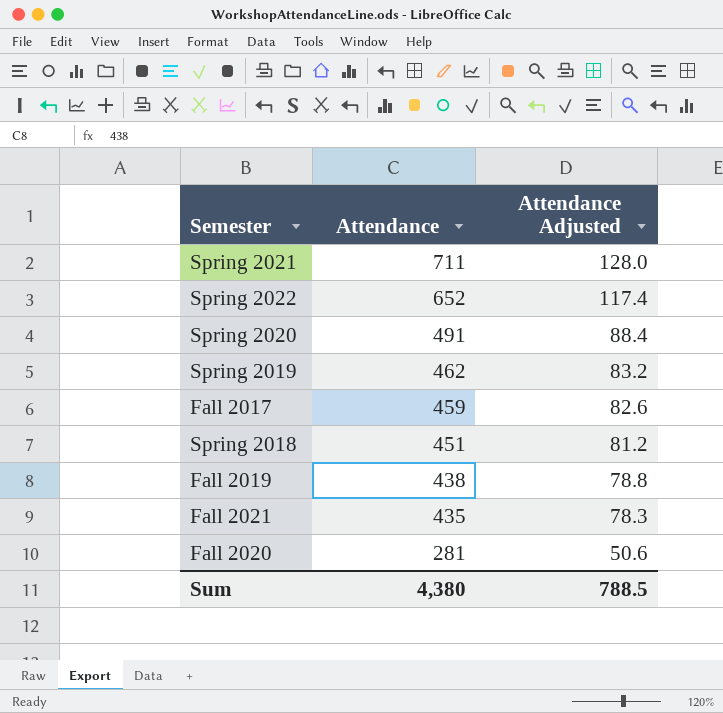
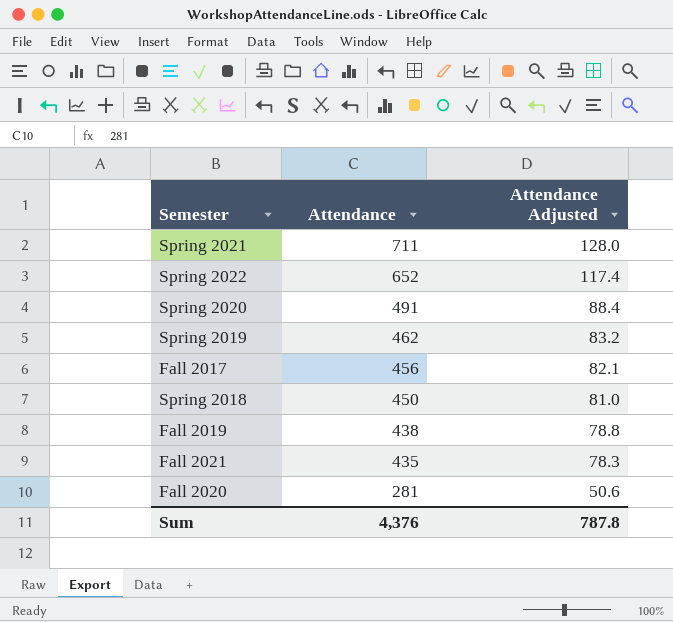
Fall 2017 | Attendance: 459 -> 456
Fall 2017 | Attendance Adjusted: 82.6 -> 82.1
Spring 2018 | Attendance: 451 -> 450
Spring 2018 | Attendance Adjusted: 81.2 -> 81.0
Sum | Attendance: 4,380 -> 4,376
Sum | Attendance Adjusted: 788.5 -> 787.8

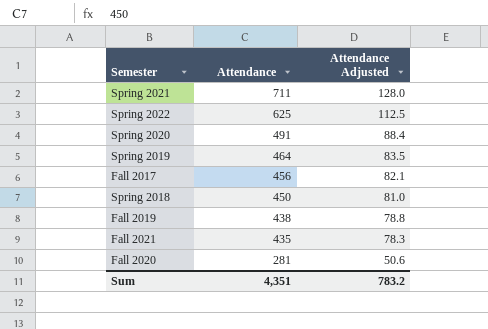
Spring 2022 | Attendance: 652 -> 625
Spring 2022 | Attendance Adjusted: 117.4 -> 112.5
Spring 2019 | Attendance: 462 -> 464
Spring 2019 | Attendance Adjusted: 83.2 -> 83.5
Sum | Attendance: 4,376 -> 4,351
Sum | Attendance Adjusted: 787.8 -> 783.2

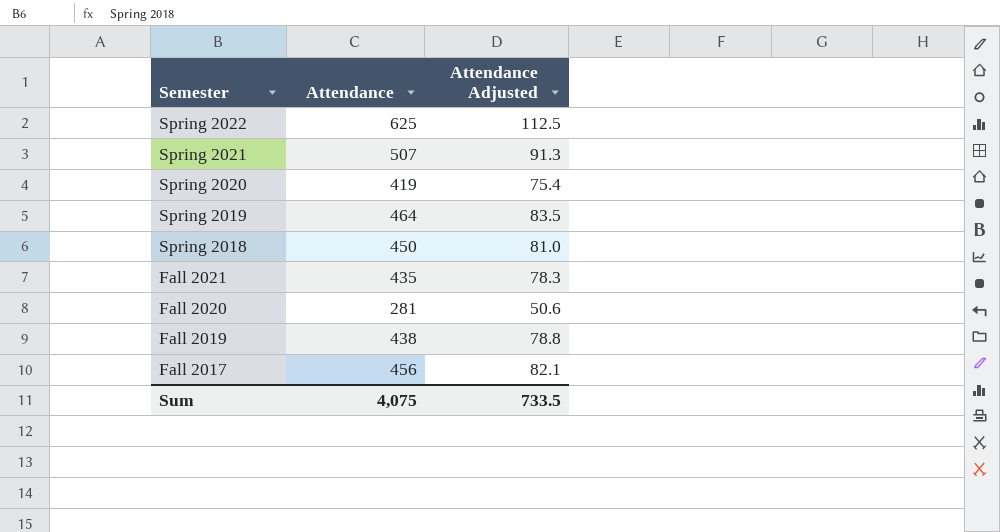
row order: Attendance descending -> Semester descending
Spring 2021 | Attendance: 711 -> 507
Spring 2021 | Attendance Adjusted: 128.0 -> 91.3
Spring 2020 | Attendance: 491 -> 419
Spring 2020 | Attendance Adjusted: 88.4 -> 75.4
Sum | Attendance: 4,351 -> 4,075
Sum | Attendance Adjusted: 783.2 -> 733.5

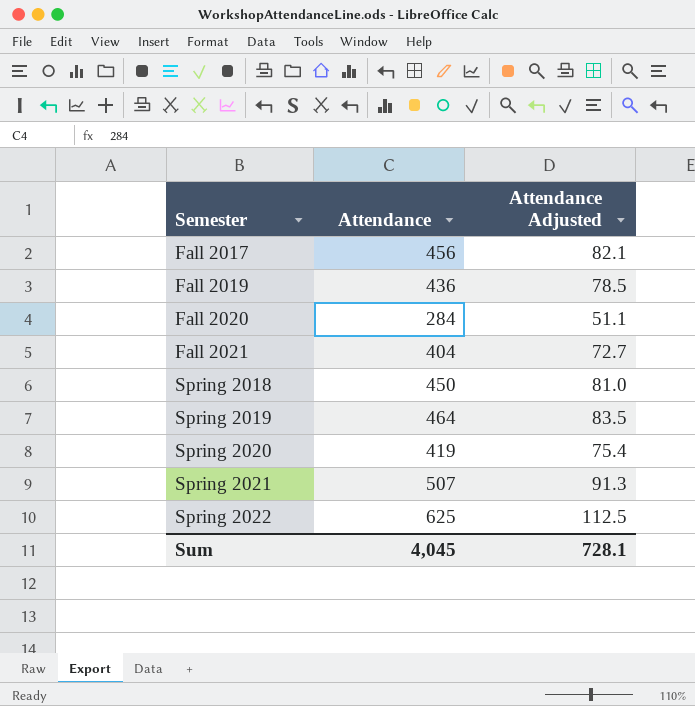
row order: Semester descending -> Semester ascending
Fall 2019 | Attendance: 438 -> 436
Fall 2019 | Attendance Adjusted: 78.8 -> 78.5
Fall 2020 | Attendance: 281 -> 284
Fall 2020 | Attendance Adjusted: 50.6 -> 51.1
Fall 2021 | Attendance: 435 -> 404
Fall 2021 | Attendance Adjusted: 78.3 -> 72.7
Sum | Attendance: 4,075 -> 4,045
Sum | Attendance Adjusted: 733.5 -> 728.1

